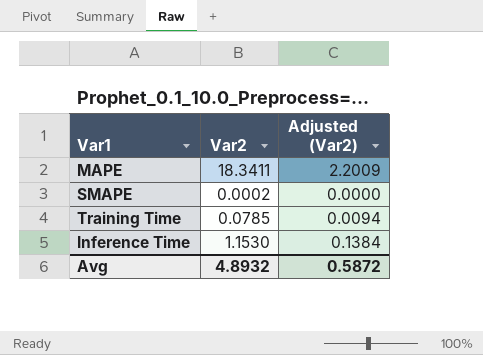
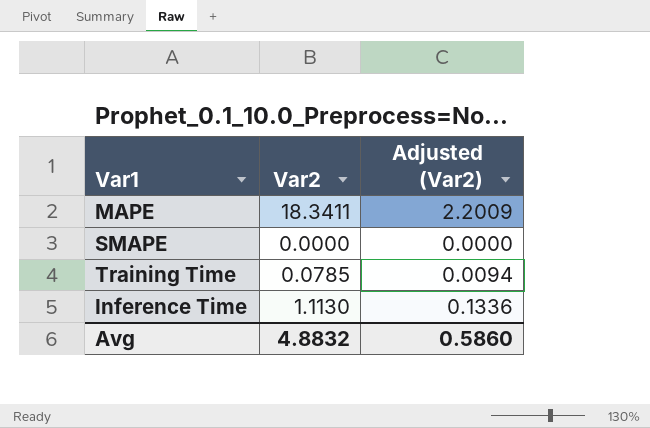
SMAPE | Var2: 0.0002 -> 0.0000
Inference Time | Var2: 1.1530 -> 1.1130
Inference Time | Adjusted (Var2): 0.1384 -> 0.1336
Avg | Var2: 4.8932 -> 4.8832
Avg | Adjusted (Var2): 0.5872 -> 0.5860

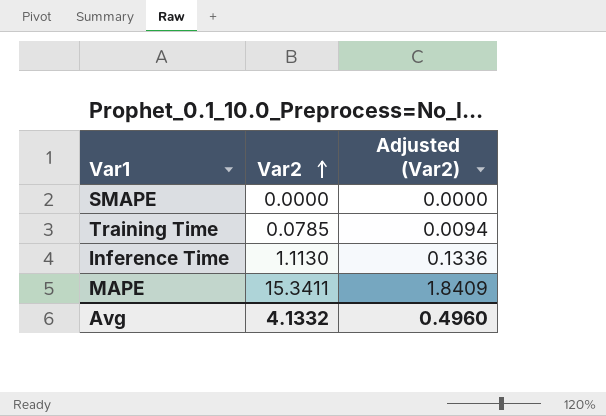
row order: none -> Var2 ascending
MAPE | Var2: 18.3411 -> 15.3411
MAPE | Adjusted (Var2): 2.2009 -> 1.8409
Avg | Var2: 4.8832 -> 4.1332
Avg | Adjusted (Var2): 0.5860 -> 0.4960

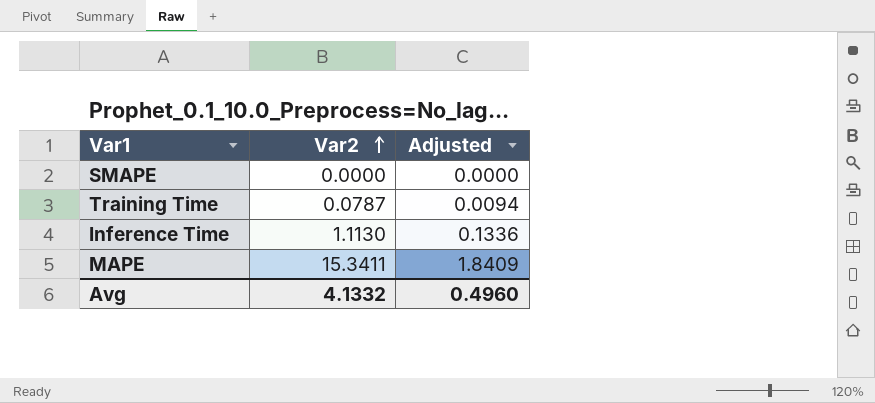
column name: Adjusted (Var2) -> Adjusted
Training Time | Var2: 0.0785 -> 0.0787

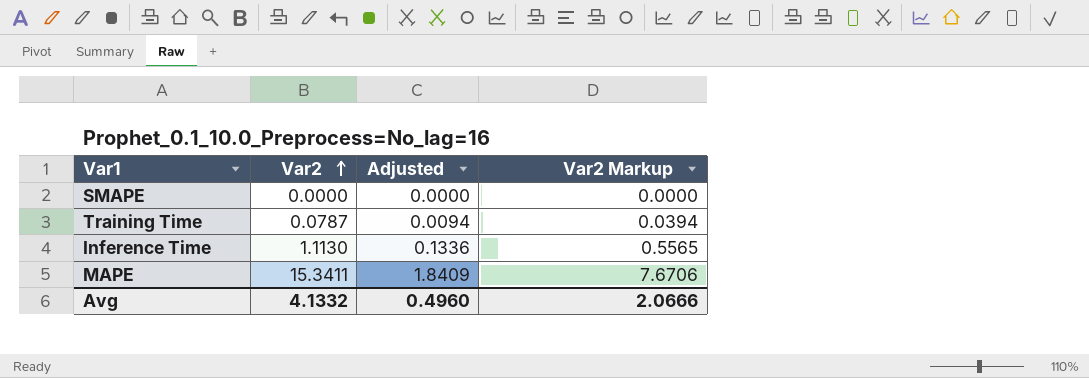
column Var2 Markup | formula: none -> [Var2] * 0.5

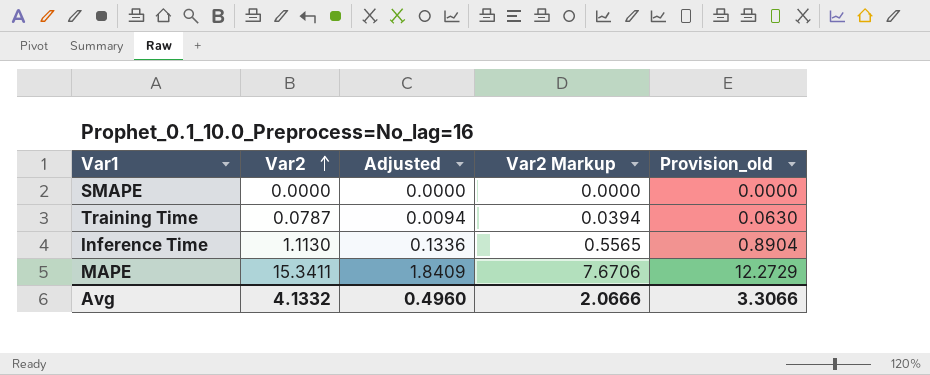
column Provision_old | formula: none -> [Var2] * 0.8

